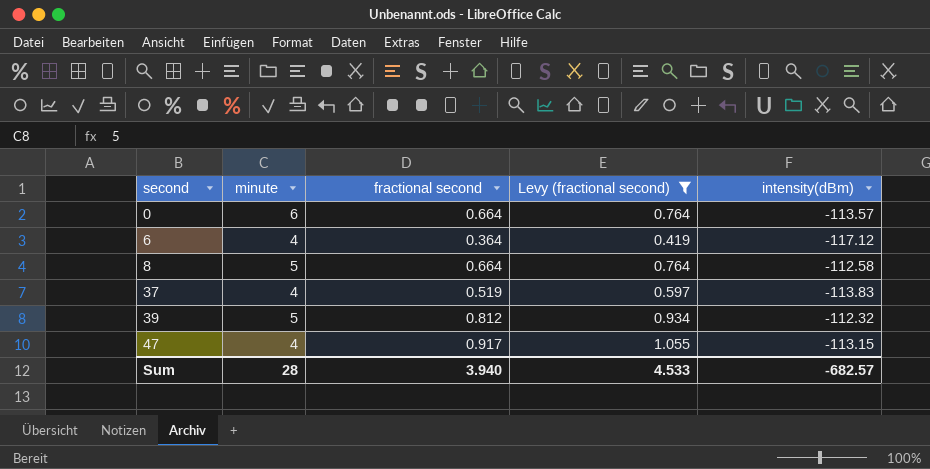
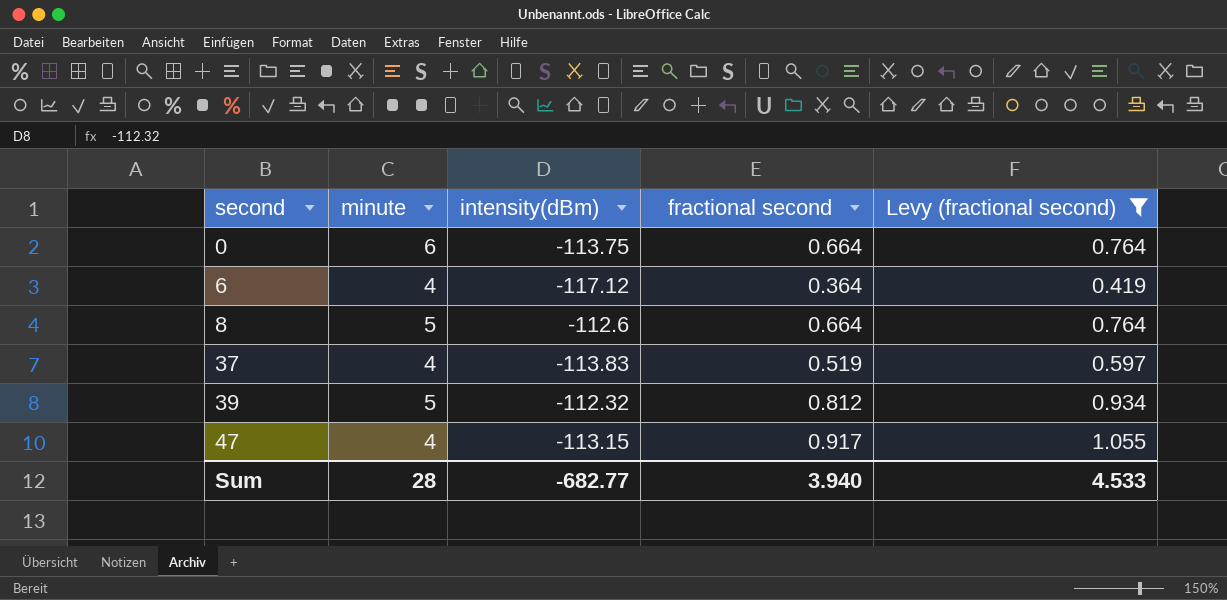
column intensity(dBm) | position: 5 -> 3
0 | intensity(dBm): -113.57 -> -113.75
8 | intensity(dBm): -112.58 -> -112.6
Sum | intensity(dBm): -682.57 -> -682.77

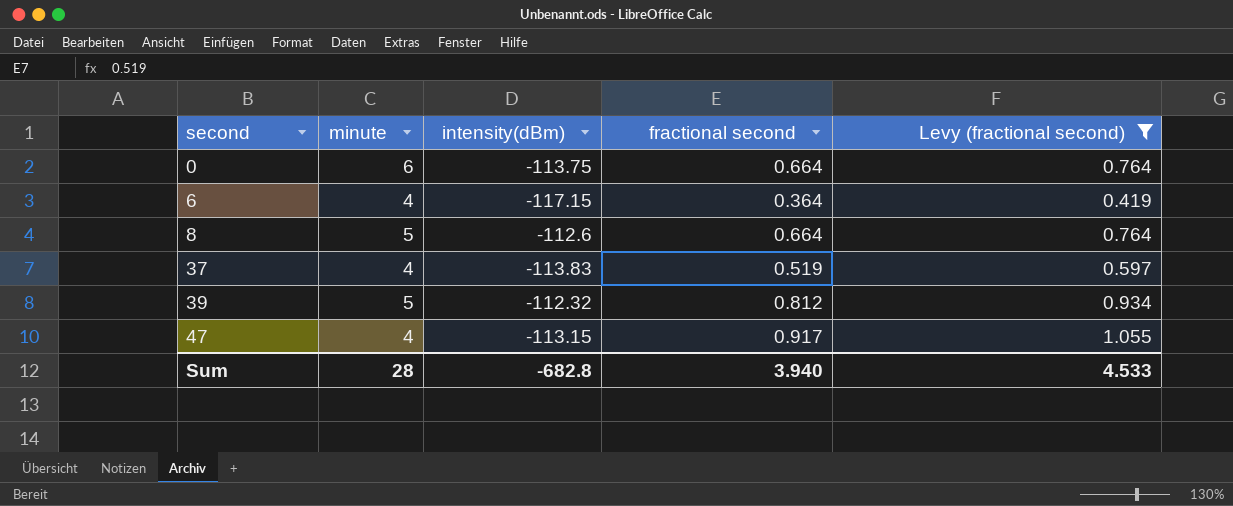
6 | intensity(dBm): -117.12 -> -117.15
Sum | intensity(dBm): -682.77 -> -682.8

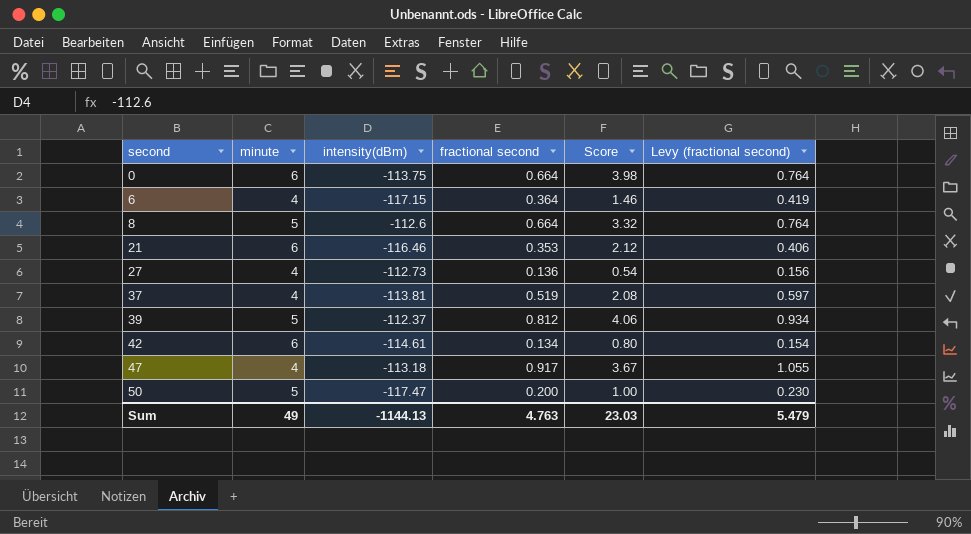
filter: Levy (fractional second) >= 0.419 -> none
column Score | formula: none -> [minute] * [fractional second]
37 | intensity(dBm): -113.83 -> -113.81
39 | intensity(dBm): -112.32 -> -112.37
47 | intensity(dBm): -113.15 -> -113.18
Sum | minute: 28 -> 49
Sum | intensity(dBm): -682.8 -> -1144.13
Sum | fractional second: 3.940 -> 4.763
Sum | Levy (fractional second): 4.533 -> 5.479

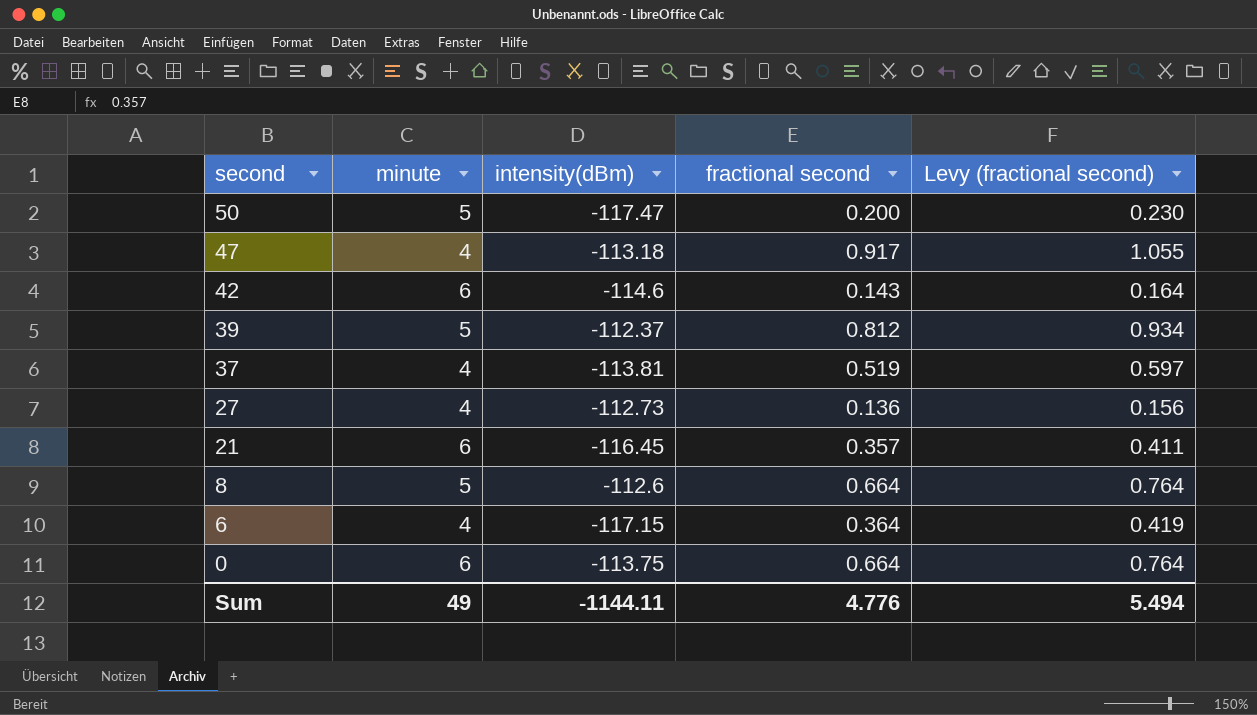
row order: second ascending -> second descending
column Score | formula: [minute] * [fractional second] -> none
42 | intensity(dBm): -114.61 -> -114.6
42 | fractional second: 0.134 -> 0.143
42 | Levy (fractional second): 0.154 -> 0.164
21 | intensity(dBm): -116.46 -> -116.45
21 | fractional second: 0.353 -> 0.357
21 | Levy (fractional second): 0.406 -> 0.411
Sum | intensity(dBm): -1144.13 -> -1144.11
Sum | fractional second: 4.763 -> 4.776
Sum | Levy (fractional second): 5.479 -> 5.494

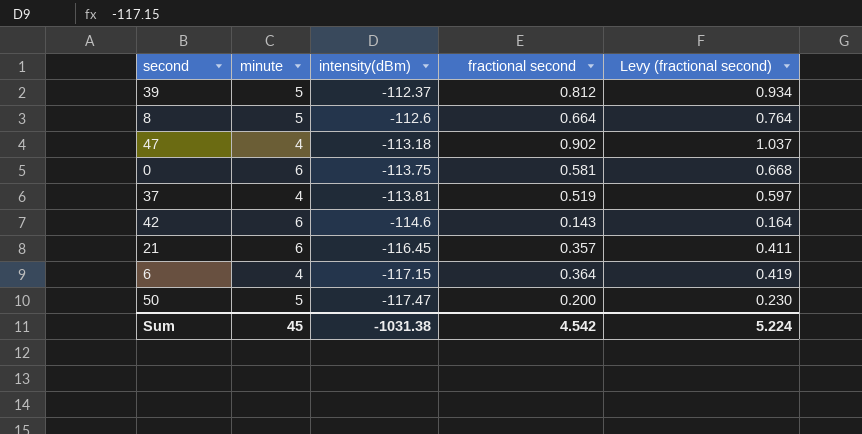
row order: second descending -> intensity(dBm) descending
row 27: 4 | -112.73 | 0.136 | 0.156 -> none
47 | fractional second: 0.917 -> 0.902
47 | Levy (fractional second): 1.055 -> 1.037
0 | fractional second: 0.664 -> 0.581
0 | Levy (fractional second): 0.764 -> 0.668
Sum | minute: 49 -> 45
Sum | intensity(dBm): -1144.11 -> -1031.38
Sum | fractional second: 4.776 -> 4.542
Sum | Levy (fractional second): 5.494 -> 5.224

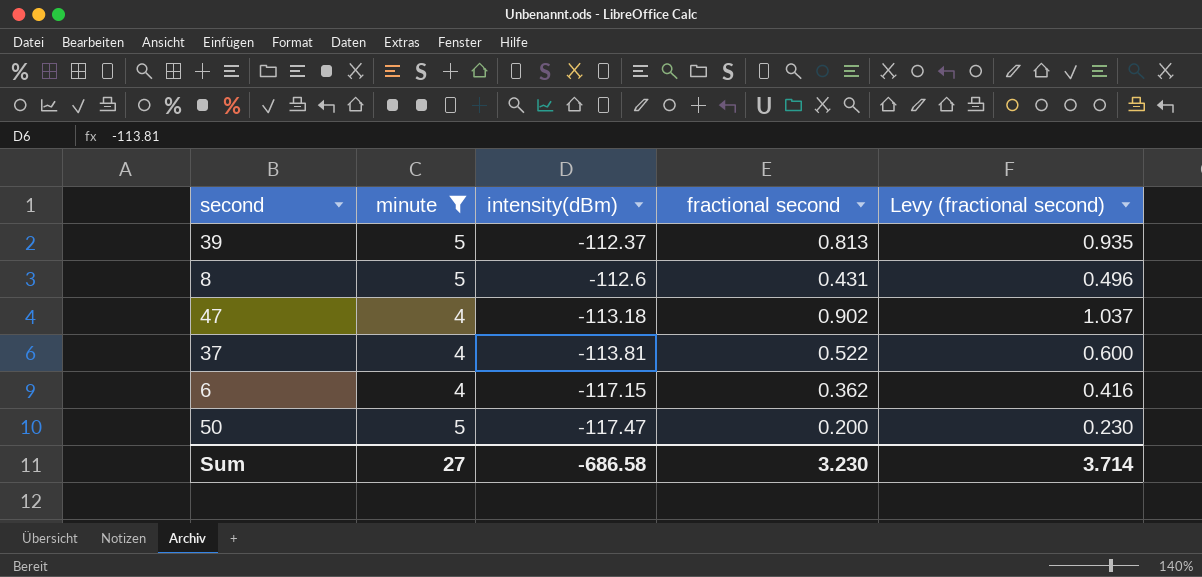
filter: none -> minute != 6
39 | fractional second: 0.812 -> 0.813
39 | Levy (fractional second): 0.934 -> 0.935
8 | fractional second: 0.664 -> 0.431
8 | Levy (fractional second): 0.764 -> 0.496
37 | fractional second: 0.519 -> 0.522
37 | Levy (fractional second): 0.597 -> 0.600
6 | fractional second: 0.364 -> 0.362
6 | Levy (fractional second): 0.419 -> 0.416
Sum | minute: 45 -> 27
Sum | intensity(dBm): -1031.38 -> -686.58
Sum | fractional second: 4.542 -> 3.230
Sum | Levy (fractional second): 5.224 -> 3.714

